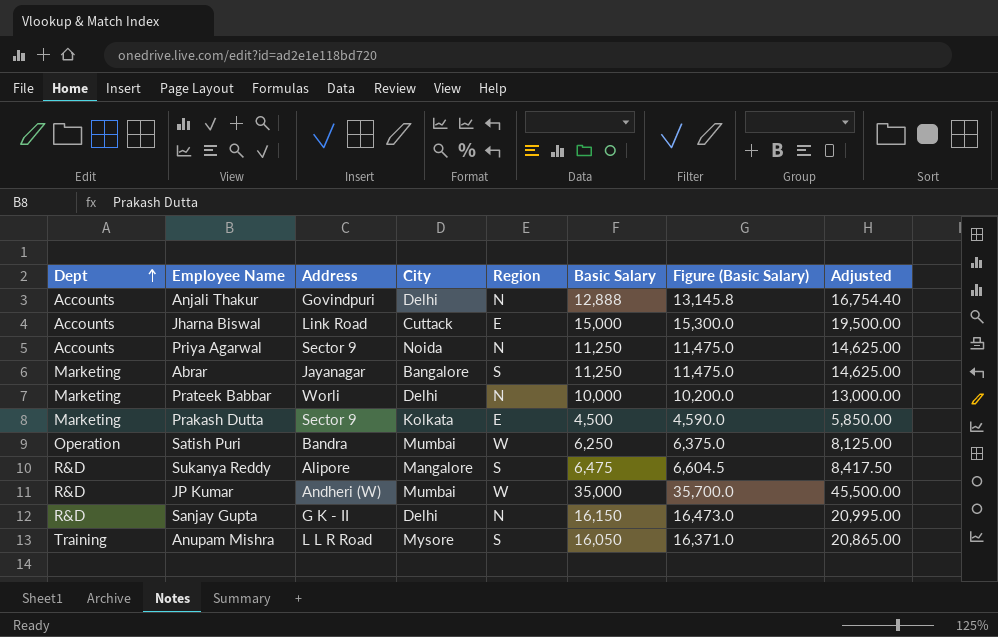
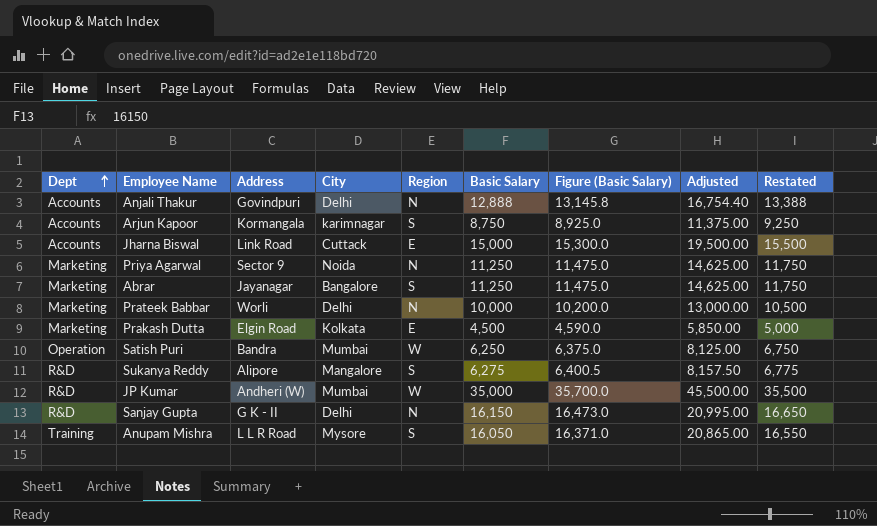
column Restated | formula: none -> [Basic Salary] + 500
row Arjun Kapoor: none -> Accounts | Kormangala | karimnagar | S | 8,750 | 8,925.0 | 11,375.00 | 9,250
Priya Agarwal | Dept: Accounts -> Marketing
Prakash Dutta | Address: Sector 9 -> Elgin Road
Sukanya Reddy | Basic Salary: 6,475 -> 6,275
Sukanya Reddy | Figure (Basic Salary): 6,604.5 -> 6,400.5
Sukanya Reddy | Adjusted: 8,417.50 -> 8,157.50

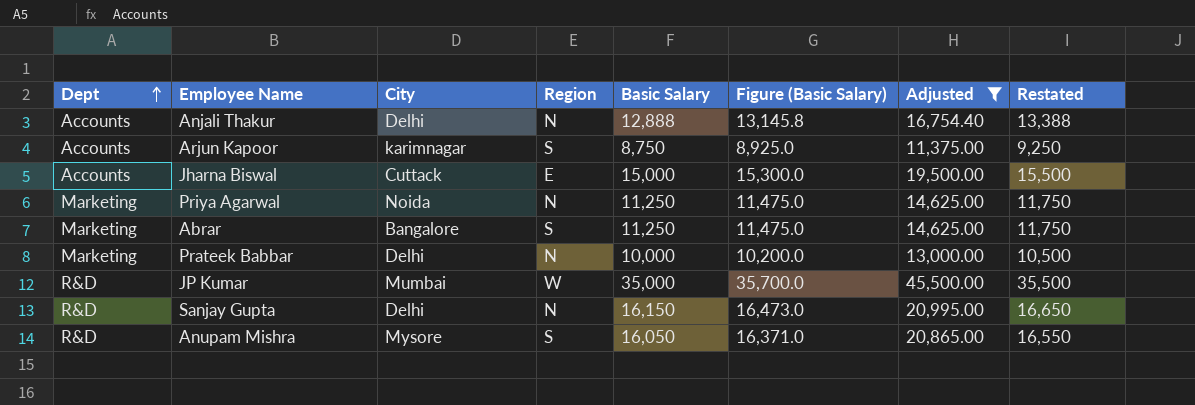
filter: none -> Adjusted >= 11,375.00
column Address | position: 3 -> none
Anupam Mishra | Dept: Training -> R&D

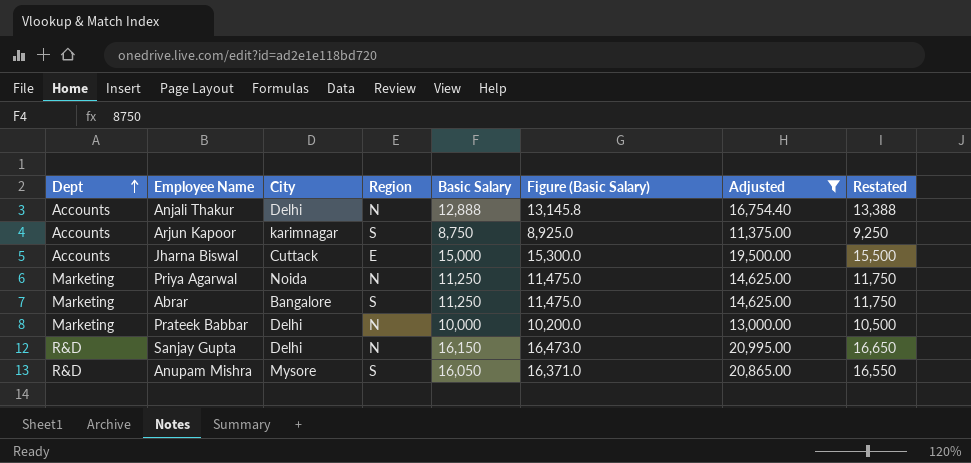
row JP Kumar: R&D | Mumbai | W | 35,000 | 35,700.0 | 45,500.00 | 35,500 -> none

